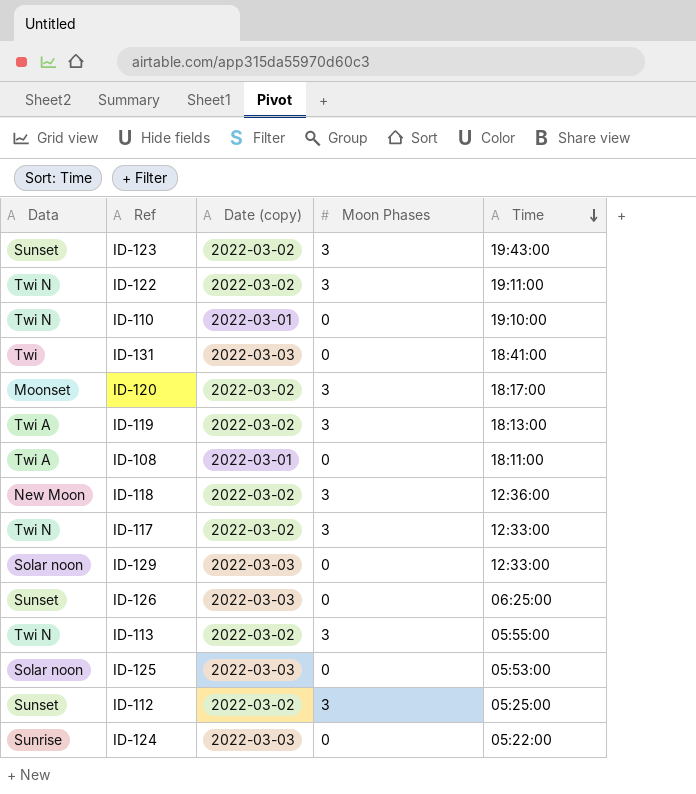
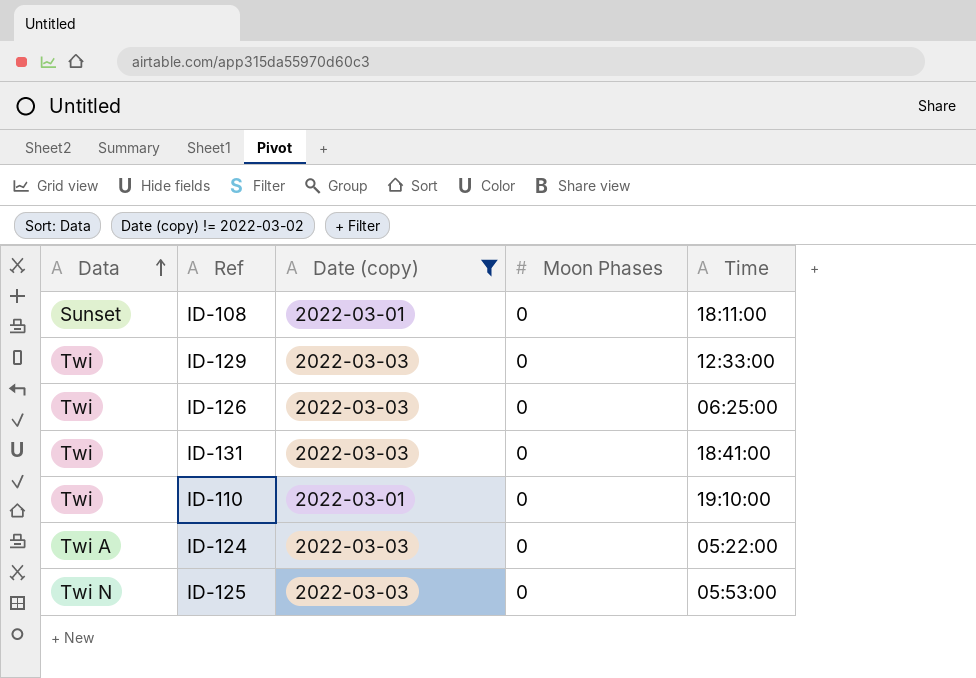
filter: none -> Date (copy) != 2022-03-02
row order: Time descending -> Data ascending
ID-108 | Data: Twi A -> Sunset
ID-129 | Data: Solar noon -> Twi
ID-126 | Data: Sunset -> Twi
ID-110 | Data: Twi N -> Twi
ID-124 | Data: Sunrise -> Twi A
ID-125 | Data: Solar noon -> Twi N

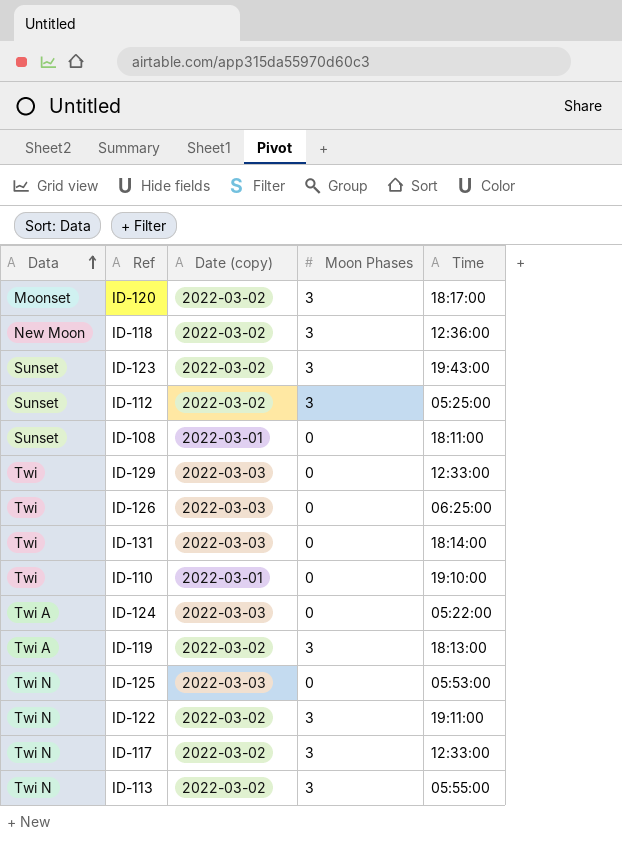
filter: Date (copy) != 2022-03-02 -> none
ID-131 | Time: 18:41:00 -> 18:14:00

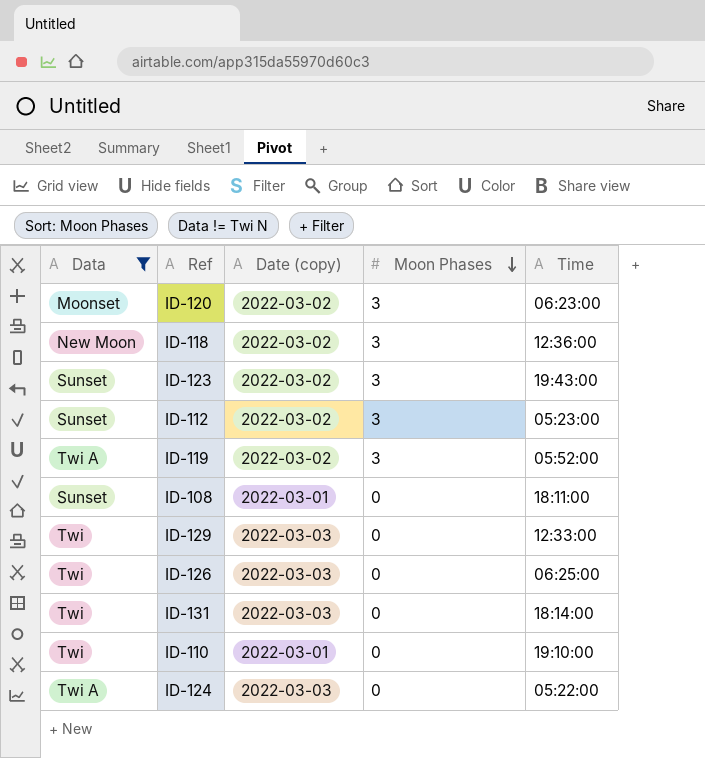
filter: none -> Data != Twi N
row order: Data ascending -> Moon Phases descending
ID-120 | Time: 18:17:00 -> 06:23:00
ID-112 | Time: 05:25:00 -> 05:23:00
ID-119 | Time: 18:13:00 -> 05:52:00

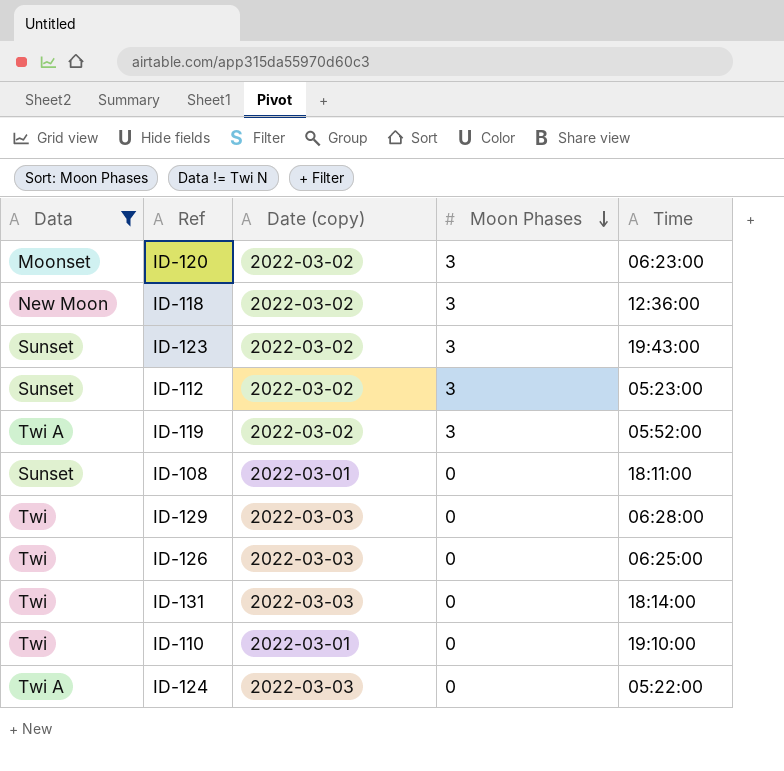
ID-129 | Time: 12:33:00 -> 06:28:00

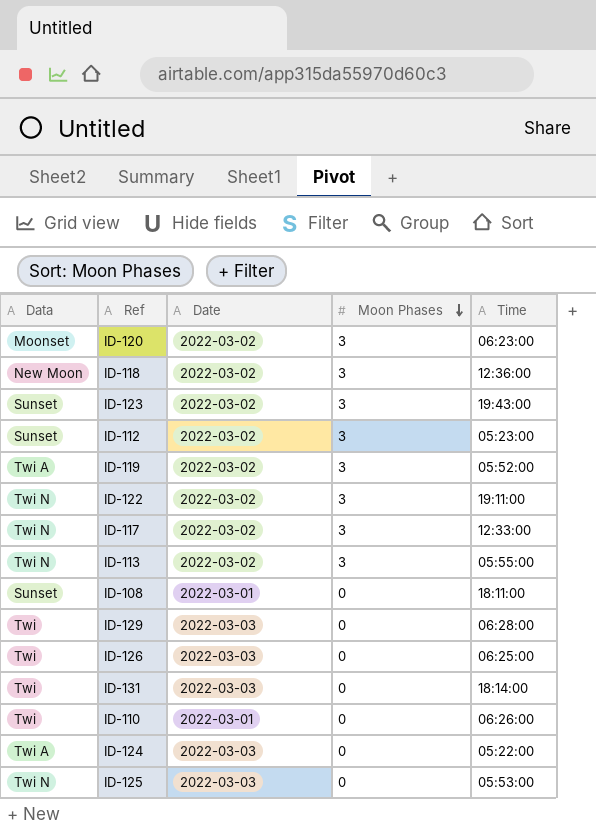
filter: Data != Twi N -> none
column name: Date (copy) -> Date
ID-110 | Time: 19:10:00 -> 06:26:00

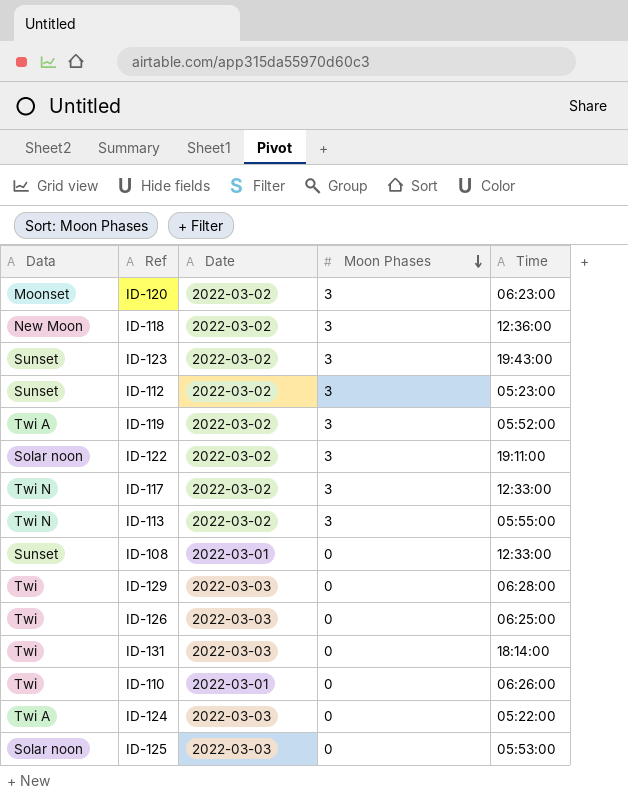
ID-122 | Data: Twi N -> Solar noon
ID-108 | Time: 18:11:00 -> 12:33:00
ID-125 | Data: Twi N -> Solar noon

